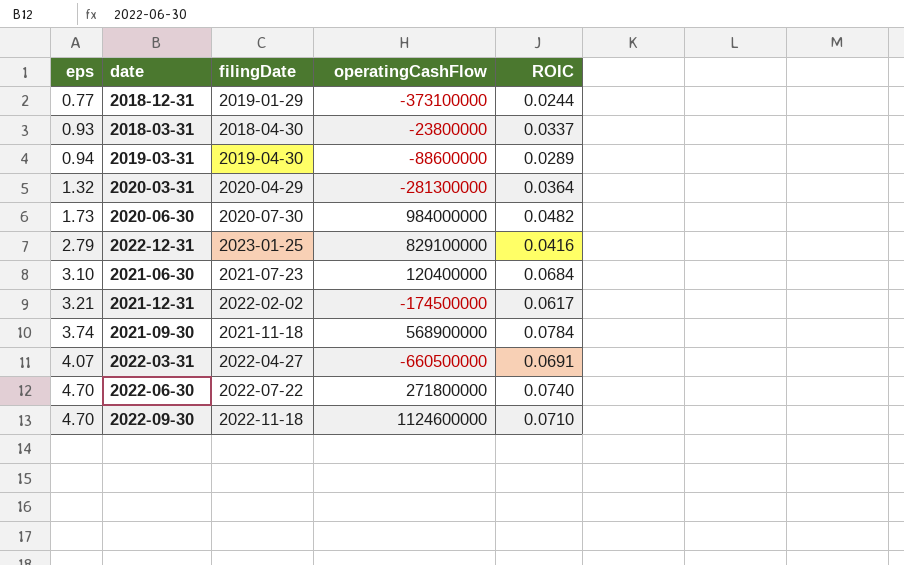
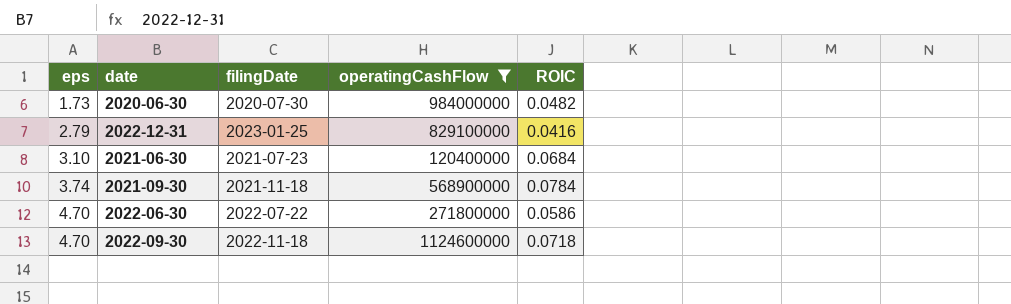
filter: none -> operatingCashFlow >= 120400000
2022-06-30 | ROIC: 0.0740 -> 0.0586
2022-09-30 | ROIC: 0.0710 -> 0.0718

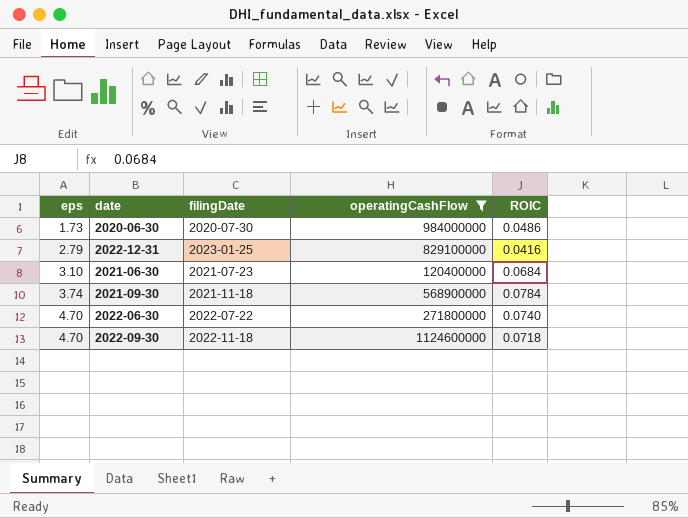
2020-06-30 | ROIC: 0.0482 -> 0.0486
2022-06-30 | ROIC: 0.0586 -> 0.0740

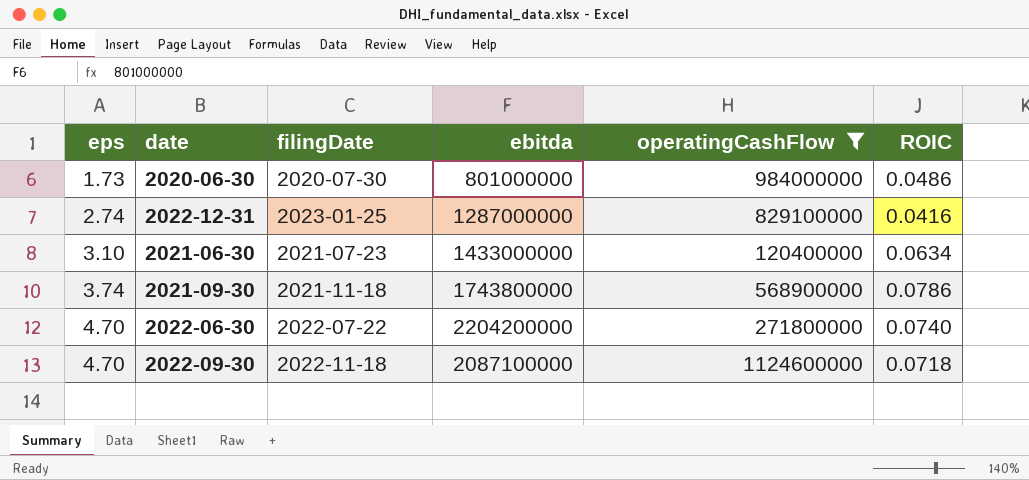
column ebitda | position: none -> 4
2022-12-31 | eps: 2.79 -> 2.74
2021-06-30 | ROIC: 0.0684 -> 0.0634
2021-09-30 | ROIC: 0.0784 -> 0.0786

